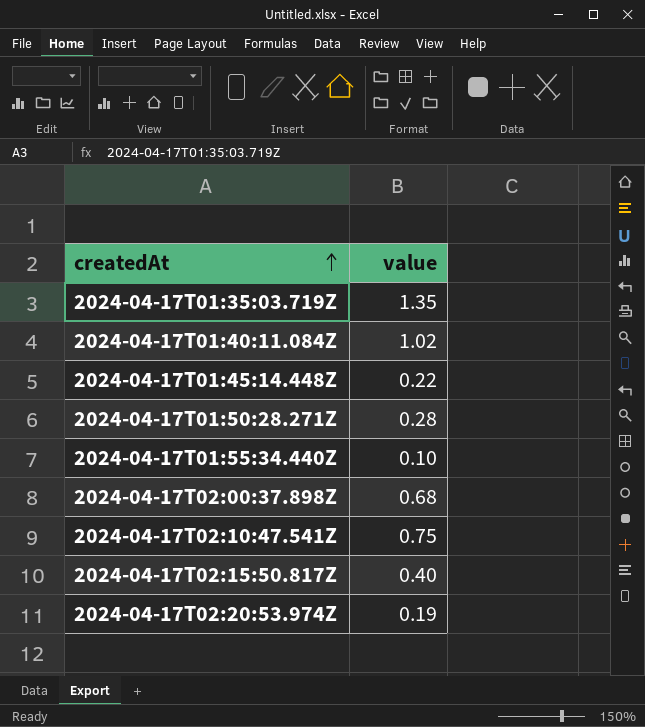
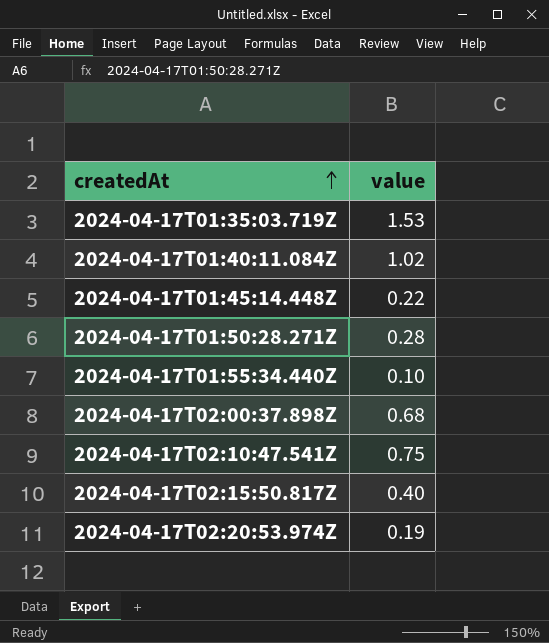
2024-04-17T01:35:03.719Z | value: 1.35 -> 1.53

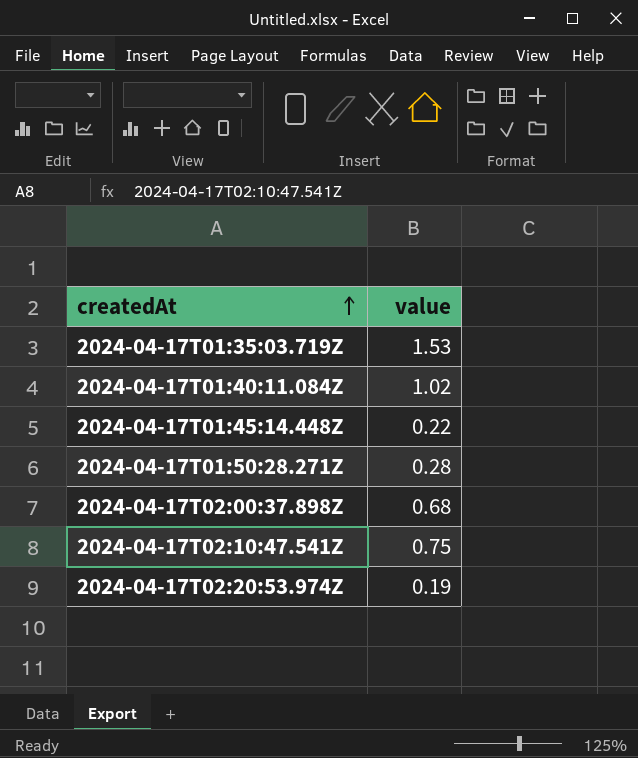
row 2024-04-17T01:55:34.440Z: 0.10 -> none
row 2024-04-17T02:15:50.817Z: 0.40 -> none

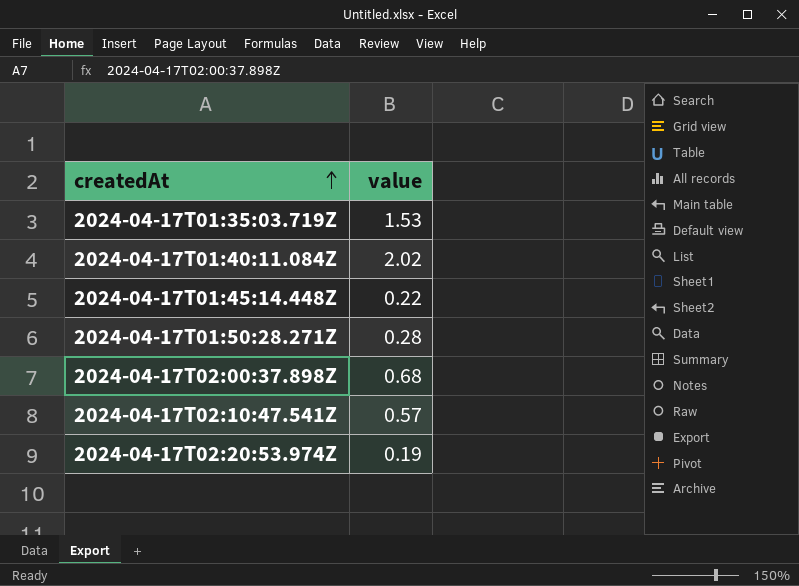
2024-04-17T01:40:11.084Z | value: 1.02 -> 2.02
2024-04-17T02:10:47.541Z | value: 0.75 -> 0.57

